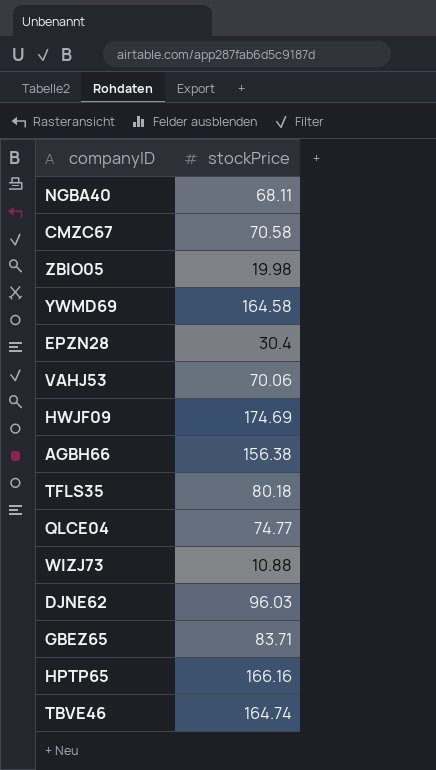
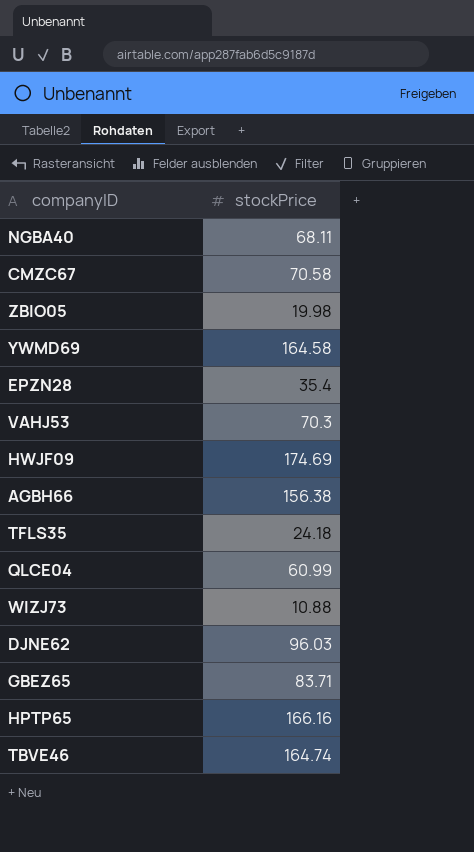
EPZN28 | stockPrice: 30.4 -> 35.4
VAHJ53 | stockPrice: 70.06 -> 70.3
TFLS35 | stockPrice: 80.18 -> 24.18
QLCE04 | stockPrice: 74.77 -> 60.99

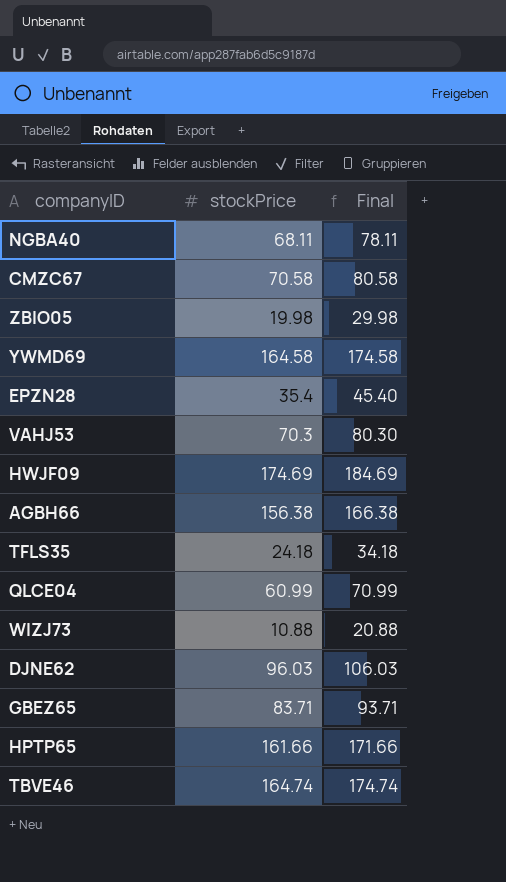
column Final | formula: none -> [stockPrice] + 10
HPTP65 | stockPrice: 166.16 -> 161.66

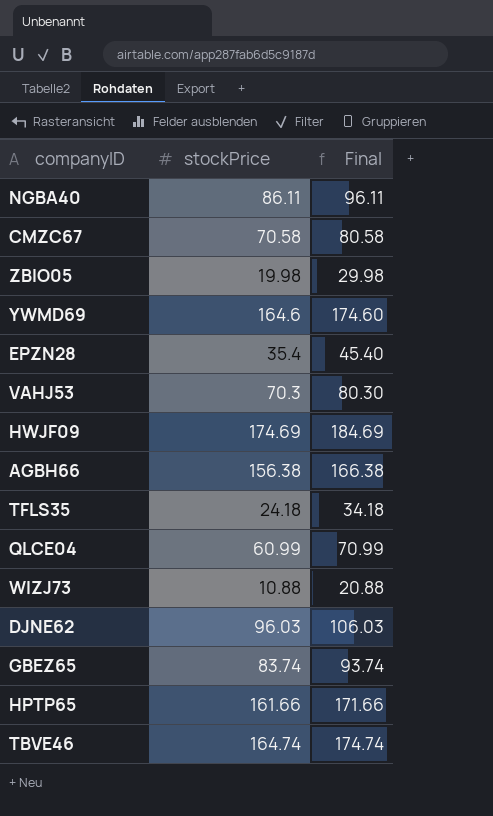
NGBA40 | stockPrice: 68.11 -> 86.11
NGBA40 | Final: 78.11 -> 96.11
YWMD69 | stockPrice: 164.58 -> 164.6
YWMD69 | Final: 174.58 -> 174.60
GBEZ65 | stockPrice: 83.71 -> 83.74
GBEZ65 | Final: 93.71 -> 93.74

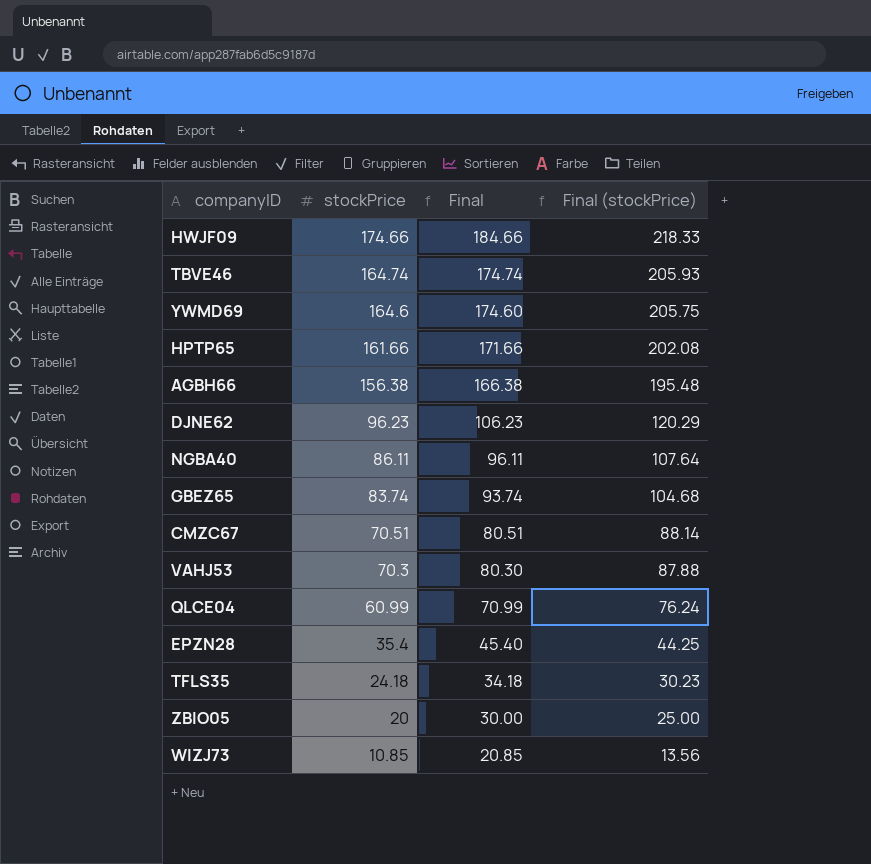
row order: none -> stockPrice descending
column Final (stockPrice) | formula: none -> [stockPrice] * 1.25
HWJF09 | stockPrice: 174.69 -> 174.66
HWJF09 | Final: 184.69 -> 184.66
DJNE62 | stockPrice: 96.03 -> 96.23
DJNE62 | Final: 106.03 -> 106.23
CMZC67 | stockPrice: 70.58 -> 70.51
CMZC67 | Final: 80.58 -> 80.51
ZBIO05 | stockPrice: 19.98 -> 20
ZBIO05 | Final: 29.98 -> 30.00
WIZJ73 | stockPrice: 10.88 -> 10.85
WIZJ73 | Final: 20.88 -> 20.85

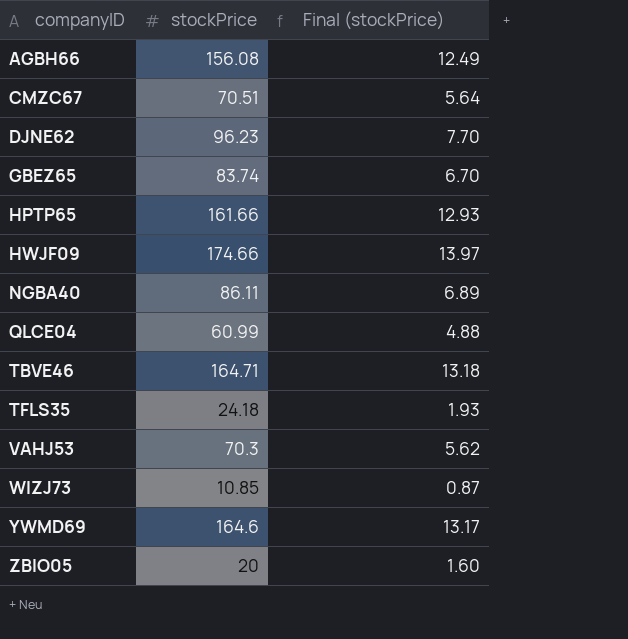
row order: stockPrice descending -> companyID ascending
column Final | formula: [stockPrice] + 10 -> none
column Final (stockPrice) | formula: [stockPrice] * 1.25 -> [stockPrice] * 0.08
row EPZN28: 35.4 | 45.40 | 44.25 -> none
AGBH66 | stockPrice: 156.38 -> 156.08
TBVE46 | stockPrice: 164.74 -> 164.71

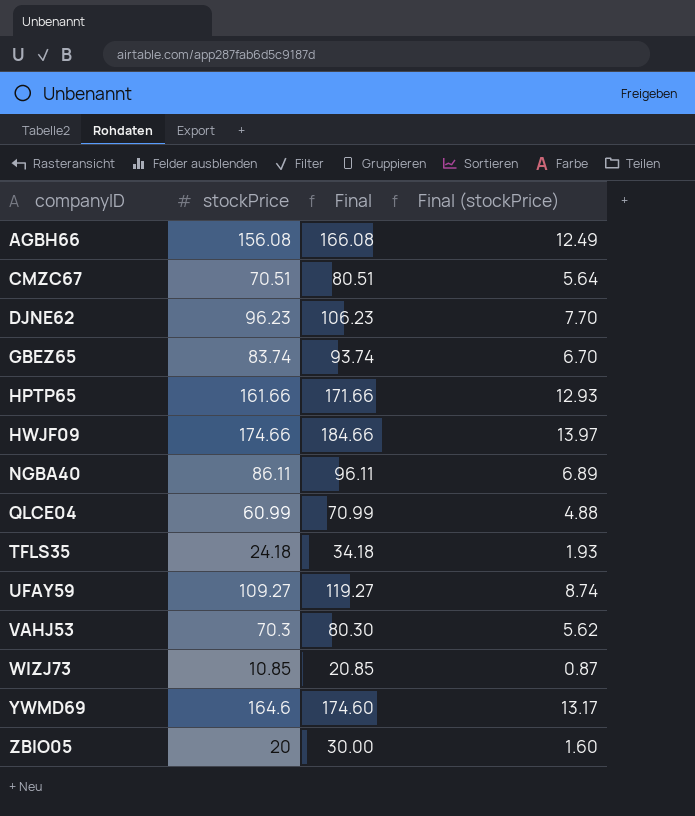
column Final | formula: none -> [stockPrice] + 10
row TBVE46: 164.71 | 13.18 -> none
row UFAY59: none -> 109.27 | 119.27 | 8.74

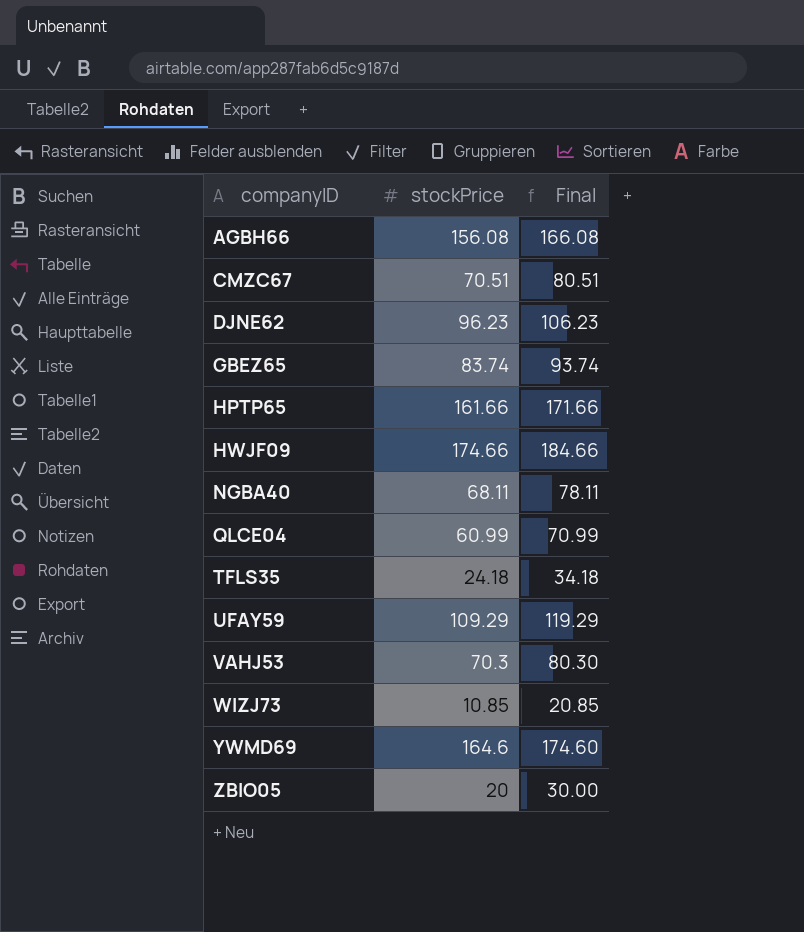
column Final (stockPrice) | formula: [stockPrice] * 0.08 -> none
NGBA40 | stockPrice: 86.11 -> 68.11
NGBA40 | Final: 96.11 -> 78.11
UFAY59 | stockPrice: 109.27 -> 109.29
UFAY59 | Final: 119.27 -> 119.29

